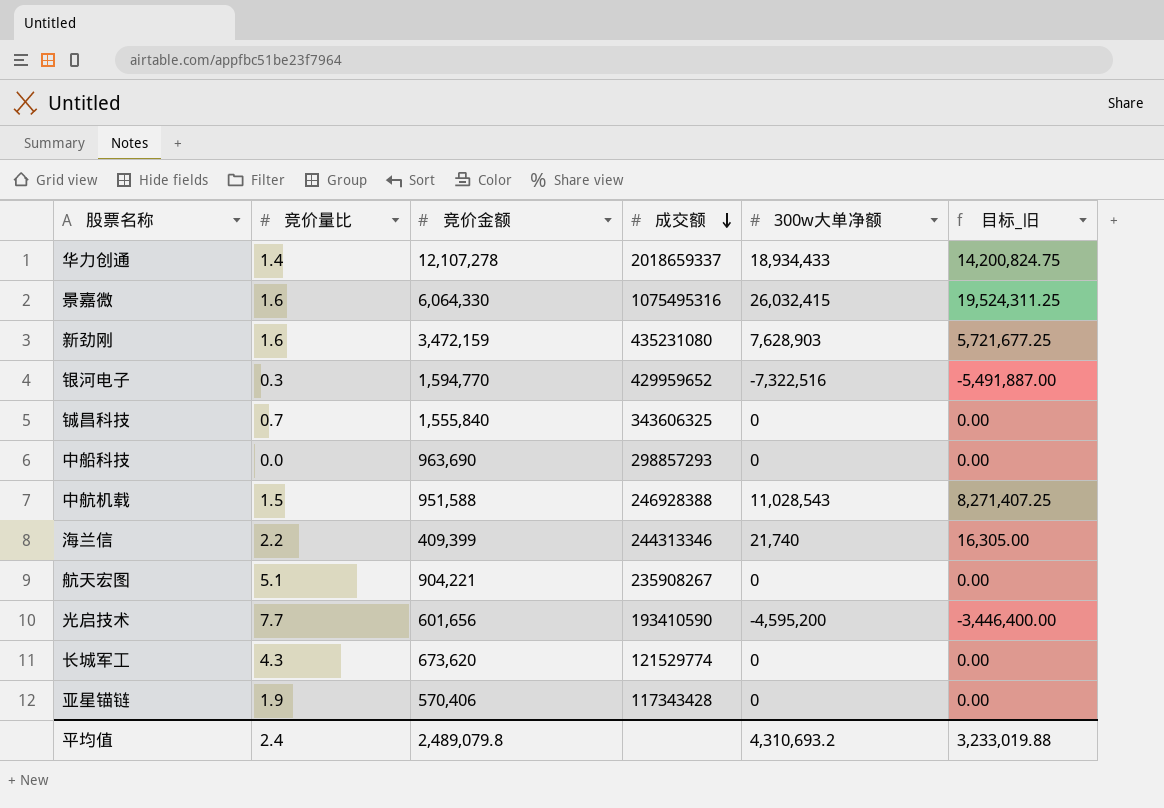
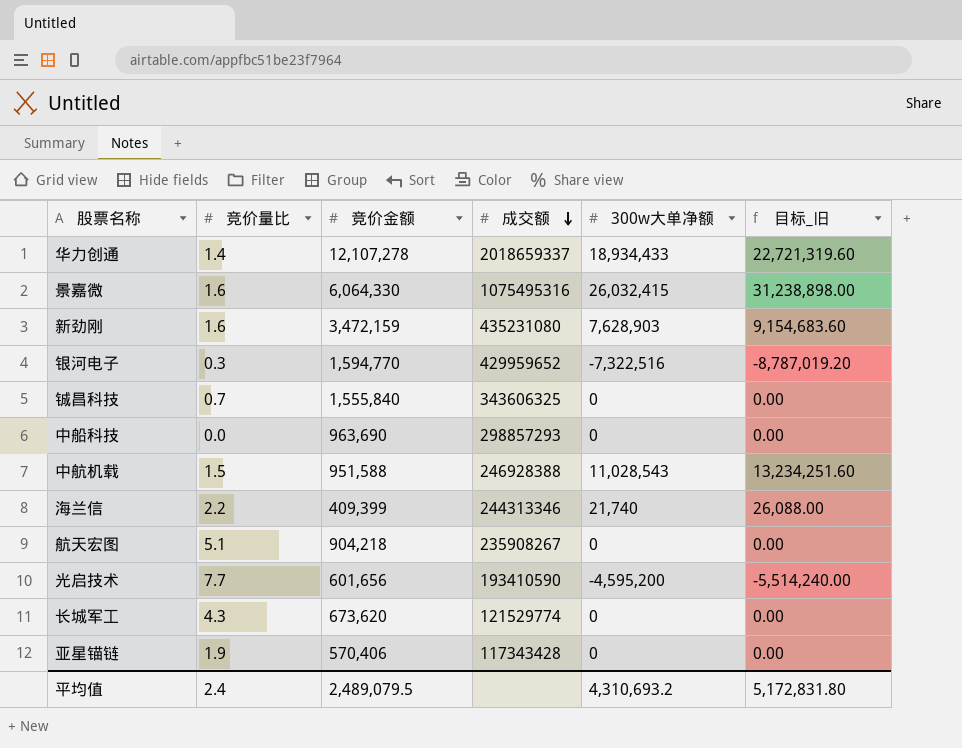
column 目标_旧 | formula: [300w大单净额] * 0.75 -> [300w大单净额] * 1.2
航天宏图 | 竞价金额: 904,221 -> 904,218
平均值 | 竞价金额: 2,489,079.8 -> 2,489,079.5
平均值 | 目标_旧: 3,233,019.88 -> 5,172,831.80

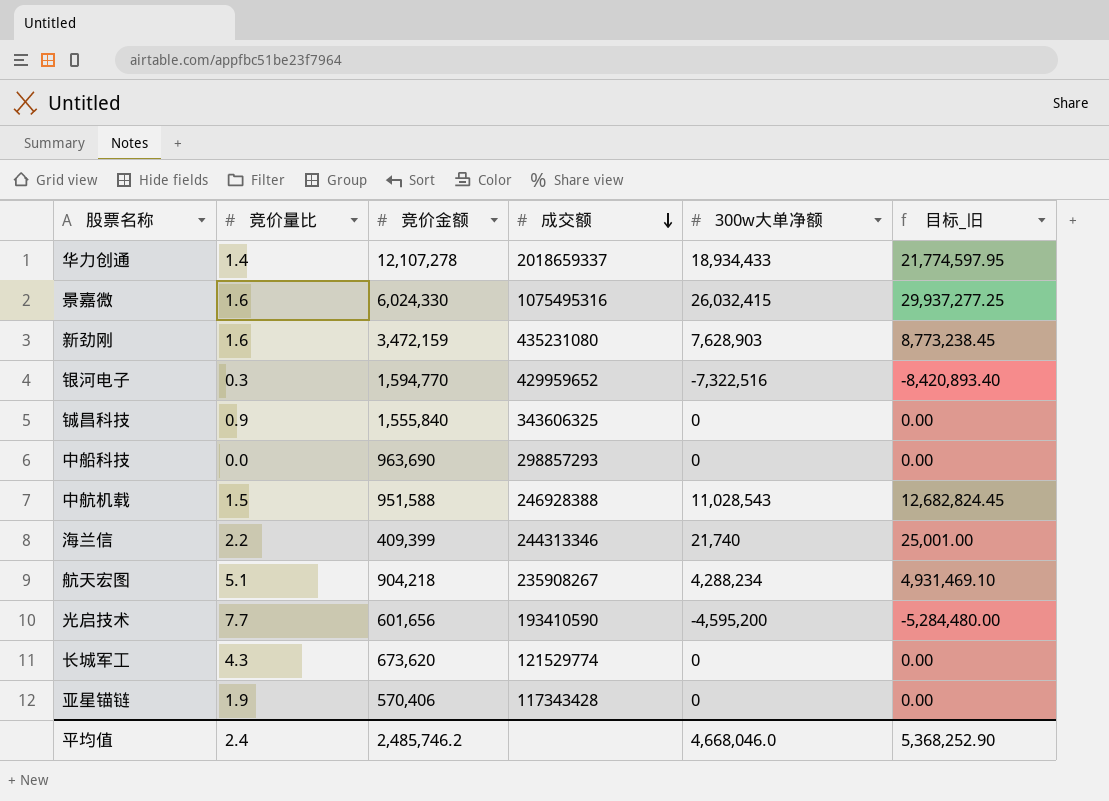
column 目标_旧 | formula: [300w大单净额] * 1.2 -> [300w大单净额] * 1.15
景嘉微 | 竞价金额: 6,064,330 -> 6,024,330
铖昌科技 | 竞价量比: 0.7 -> 0.9
航天宏图 | 300w大单净额: 0 -> 4,288,234
平均值 | 竞价金额: 2,489,079.5 -> 2,485,746.2
平均值 | 300w大单净额: 4,310,693.2 -> 4,668,046.0
平均值 | 目标_旧: 5,172,831.80 -> 5,368,252.90

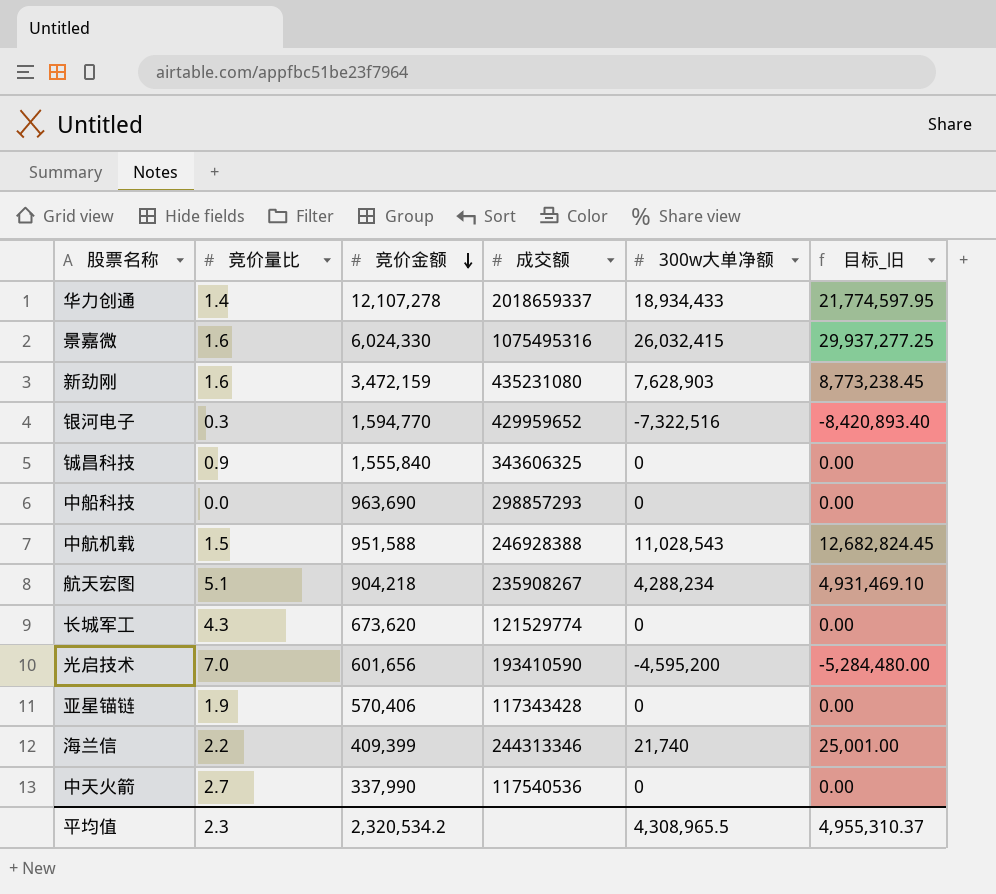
row order: 成交额 descending -> 竞价金额 descending
光启技术 | 竞价量比: 7.7 -> 7.0
row 中天火箭: none -> 2.7 | 337,990 | 117540536 | 0 | 0.00
平均值 | 竞价量比: 2.4 -> 2.3
平均值 | 竞价金额: 2,485,746.2 -> 2,320,534.2
平均值 | 300w大单净额: 4,668,046.0 -> 4,308,965.5
平均值 | 目标_旧: 5,368,252.90 -> 4,955,310.37

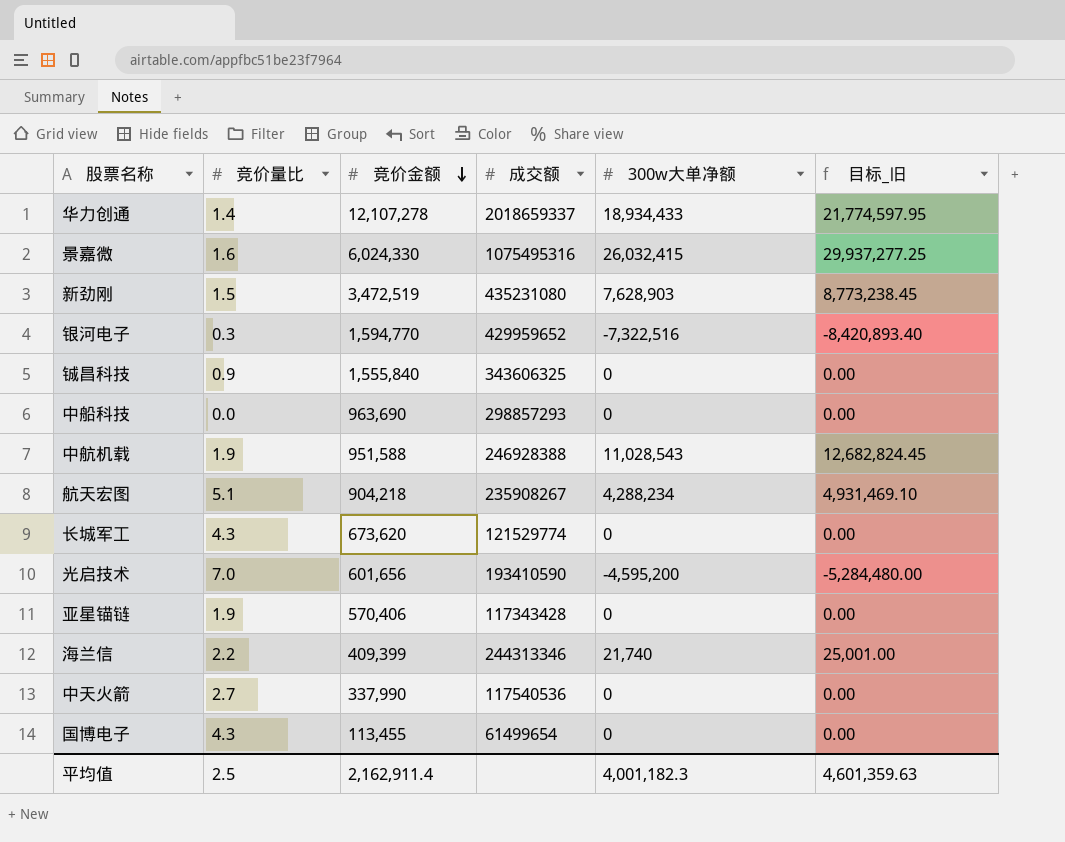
新劲刚 | 竞价量比: 1.6 -> 1.5
新劲刚 | 竞价金额: 3,472,159 -> 3,472,519
中航机载 | 竞价量比: 1.5 -> 1.9
row 国博电子: none -> 4.3 | 113,455 | 61499654 | 0 | 0.00
平均值 | 竞价量比: 2.3 -> 2.5
平均值 | 竞价金额: 2,320,534.2 -> 2,162,911.4
平均值 | 300w大单净额: 4,308,965.5 -> 4,001,182.3
平均值 | 目标_旧: 4,955,310.37 -> 4,601,359.63

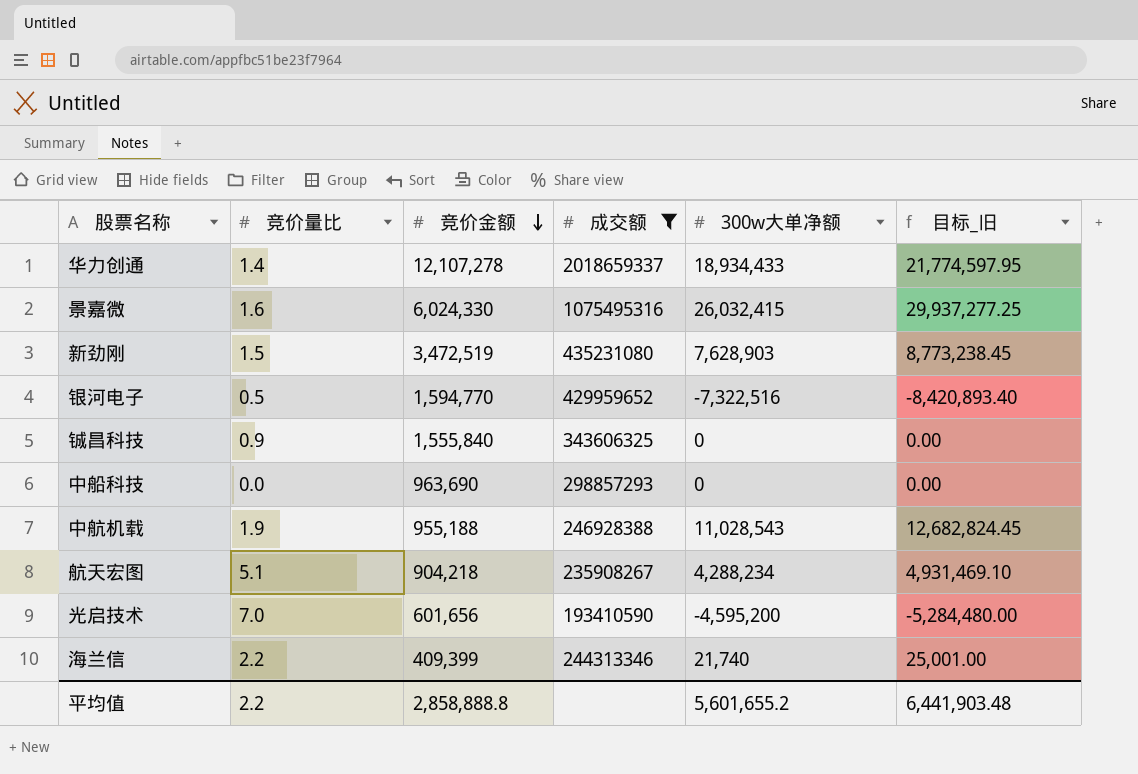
filter: none -> 成交额 >= 193410590
银河电子 | 竞价量比: 0.3 -> 0.5
中航机载 | 竞价金额: 951,588 -> 955,188
平均值 | 竞价量比: 2.5 -> 2.2
平均值 | 竞价金额: 2,162,911.4 -> 2,858,888.8
平均值 | 300w大单净额: 4,001,182.3 -> 5,601,655.2
平均值 | 目标_旧: 4,601,359.63 -> 6,441,903.48

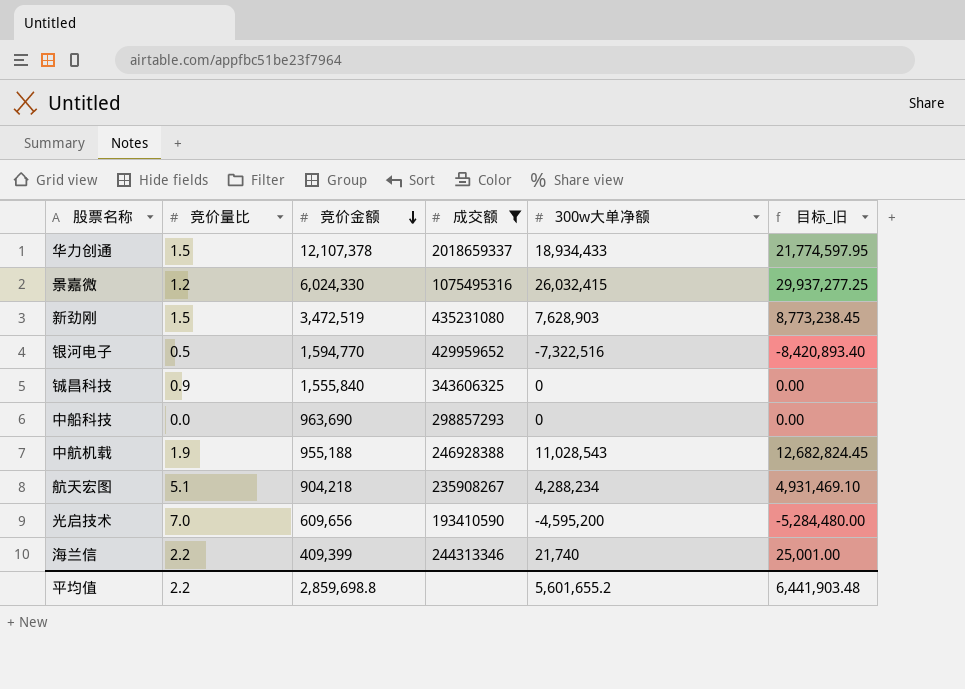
华力创通 | 竞价量比: 1.4 -> 1.5
华力创通 | 竞价金额: 12,107,278 -> 12,107,378
景嘉微 | 竞价量比: 1.6 -> 1.2
光启技术 | 竞价金额: 601,656 -> 609,656
平均值 | 竞价金额: 2,858,888.8 -> 2,859,698.8

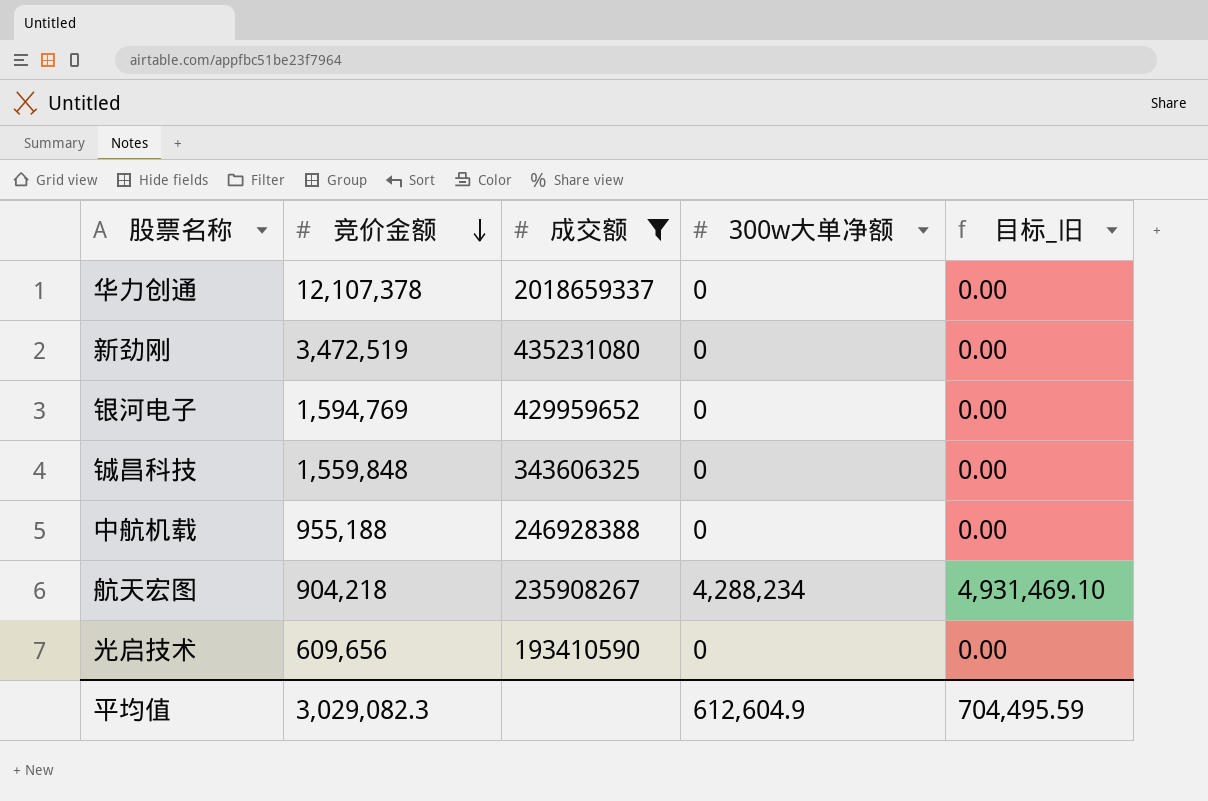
column 竞价量比 | position: 2 -> none
row 景嘉微: 1.2 | 6,024,330 | 1075495316 | 26,032,415 | 29,937,277.25 -> none
row 中船科技: 0.0 | 963,690 | 298857293 | 0 | 0.00 -> none
row 海兰信: 2.2 | 409,399 | 244313346 | 21,740 | 25,001.00 -> none
华力创通 | 300w大单净额: 18,934,433 -> 0
华力创通 | 目标_旧: 21,774,597.95 -> 0.00
新劲刚 | 300w大单净额: 7,628,903 -> 0
新劲刚 | 目标_旧: 8,773,238.45 -> 0.00
银河电子 | 竞价金额: 1,594,770 -> 1,594,769
银河电子 | 300w大单净额: -7,322,516 -> 0
银河电子 | 目标_旧: -8,420,893.40 -> 0.00
铖昌科技 | 竞价金额: 1,555,840 -> 1,559,848
中航机载 | 300w大单净额: 11,028,543 -> 0
中航机载 | 目标_旧: 12,682,824.45 -> 0.00
光启技术 | 300w大单净额: -4,595,200 -> 0
光启技术 | 目标_旧: -5,284,480.00 -> 0.00
平均值 | 竞价金额: 2,859,698.8 -> 3,029,082.3
平均值 | 300w大单净额: 5,601,655.2 -> 612,604.9
平均值 | 目标_旧: 6,441,903.48 -> 704,495.59

